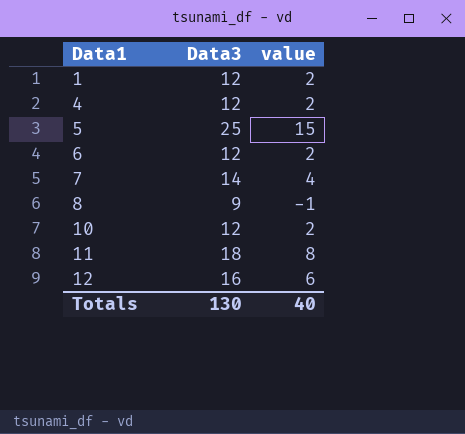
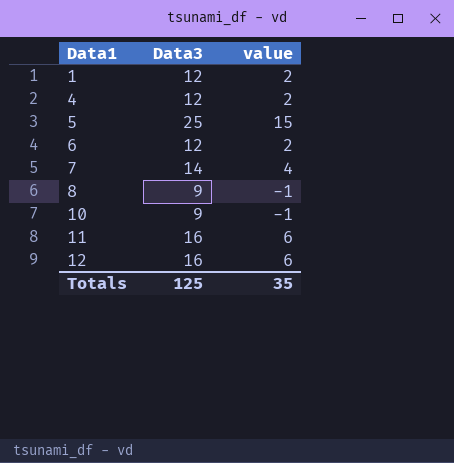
10 | Data3: 12 -> 9
10 | value: 2 -> -1
11 | Data3: 18 -> 16
11 | value: 8 -> 6
Totals | Data3: 130 -> 125
Totals | value: 40 -> 35

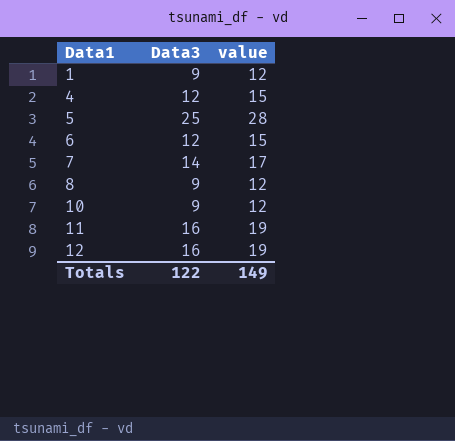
column value | formula: [Data3] - 10 -> [Data3] + 3
1 | Data3: 12 -> 9
Totals | Data3: 125 -> 122
Totals | value: 35 -> 149

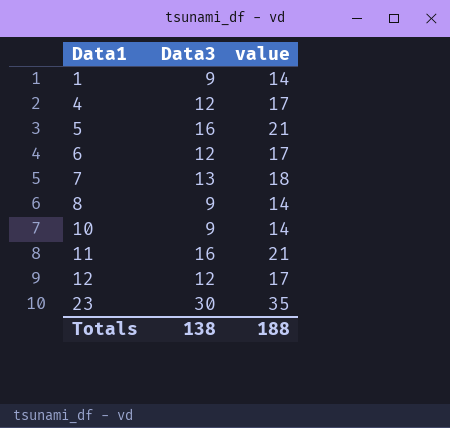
column value | formula: [Data3] + 3 -> [Data3] + 5
5 | Data3: 25 -> 16
7 | Data3: 14 -> 13
12 | Data3: 16 -> 12
row 23: none -> 30 | 35
Totals | Data3: 122 -> 138
Totals | value: 149 -> 188

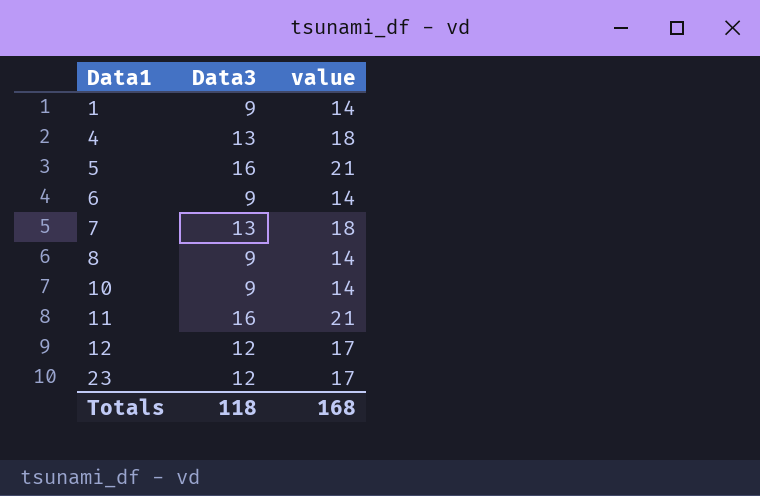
4 | Data3: 12 -> 13
4 | value: 17 -> 18
6 | Data3: 12 -> 9
6 | value: 17 -> 14
23 | Data3: 30 -> 12
23 | value: 35 -> 17
Totals | Data3: 138 -> 118
Totals | value: 188 -> 168

